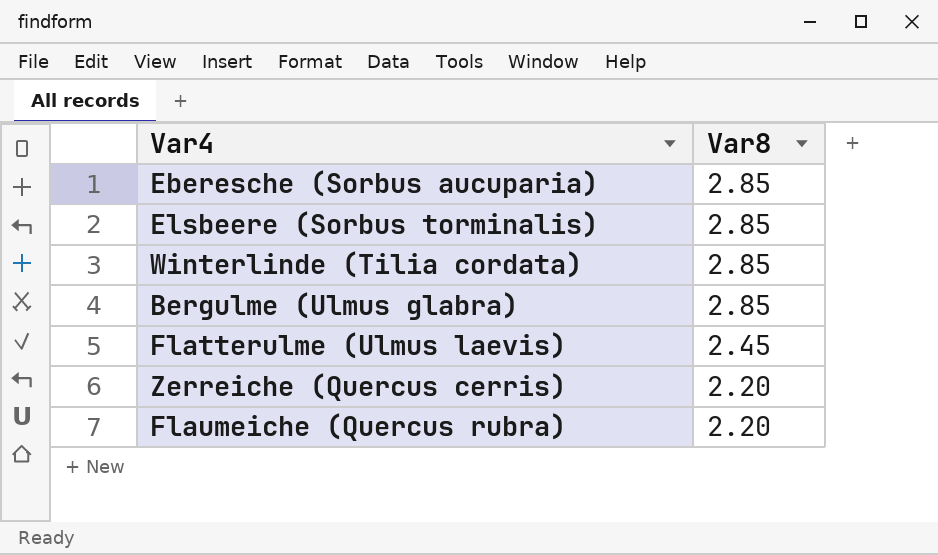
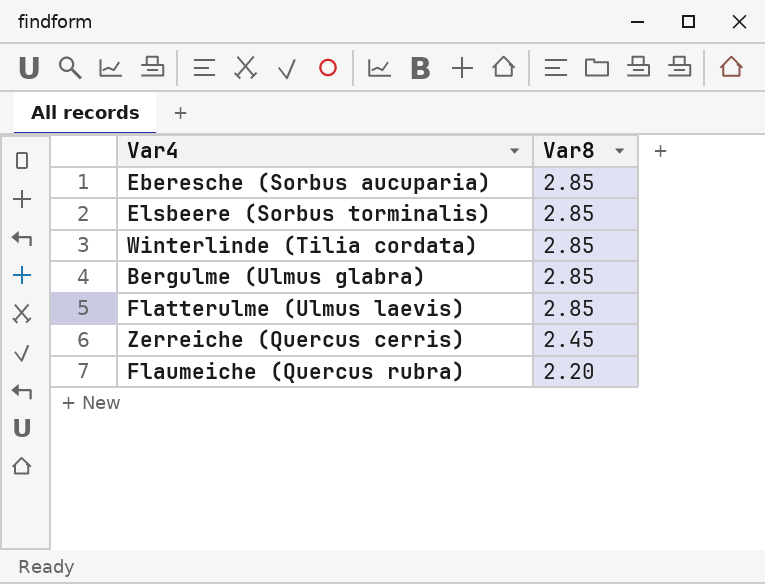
Flatterulme (Ulmus laevis) | Var8: 2.45 -> 2.85
Zerreiche (Quercus cerris) | Var8: 2.20 -> 2.45

